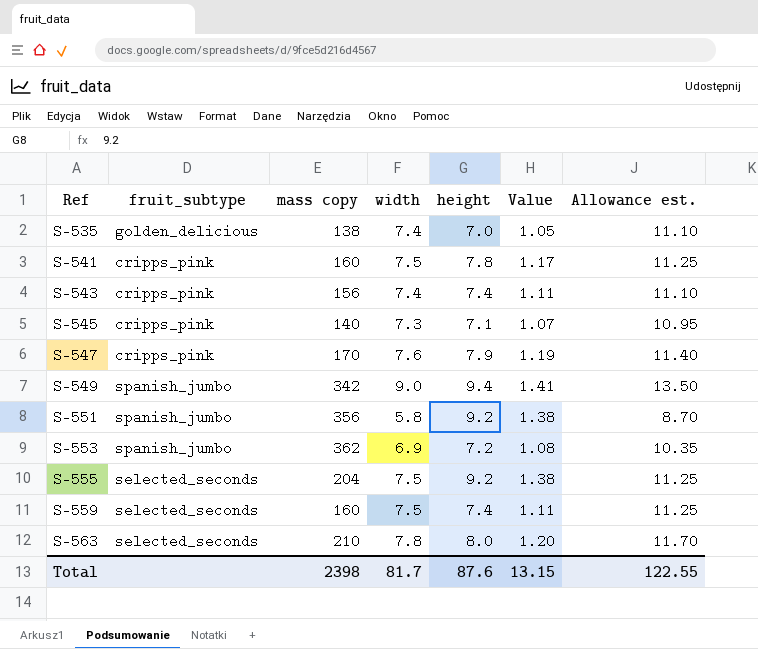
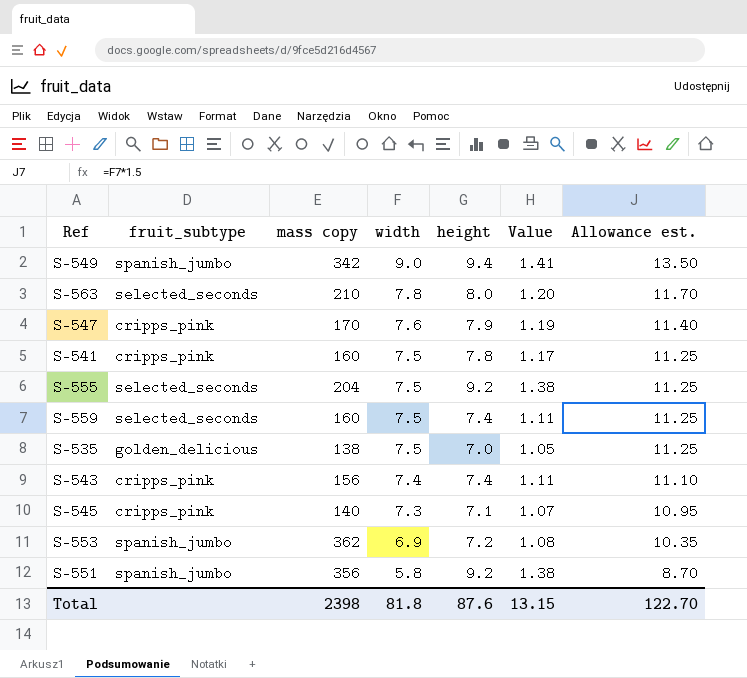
row order: Ref ascending -> width descending
S-535 | width: 7.4 -> 7.5
S-535 | Allowance est.: 11.10 -> 11.25
Total | width: 81.7 -> 81.8
Total | Allowance est.: 122.55 -> 122.70

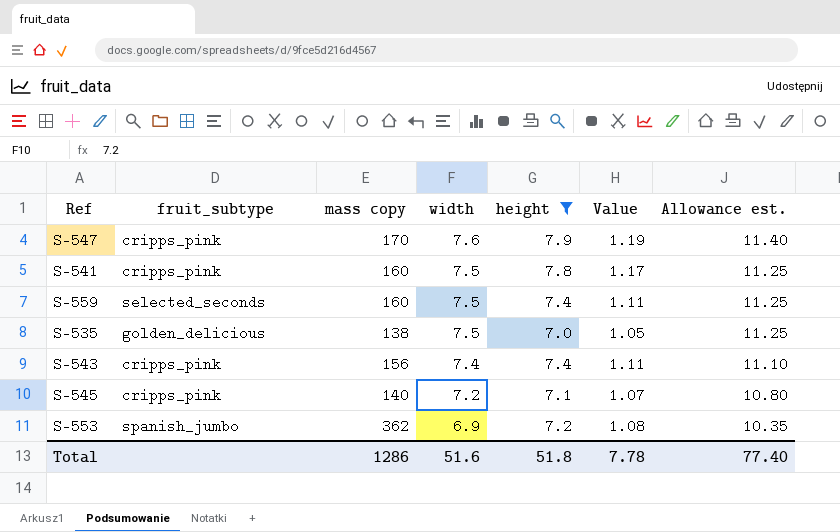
filter: none -> height <= 7.9
S-545 | width: 7.3 -> 7.2
S-545 | Allowance est.: 10.95 -> 10.80
Total | mass copy: 2398 -> 1286
Total | width: 81.8 -> 51.6
Total | height: 87.6 -> 51.8
Total | Value: 13.15 -> 7.78
Total | Allowance est.: 122.70 -> 77.40

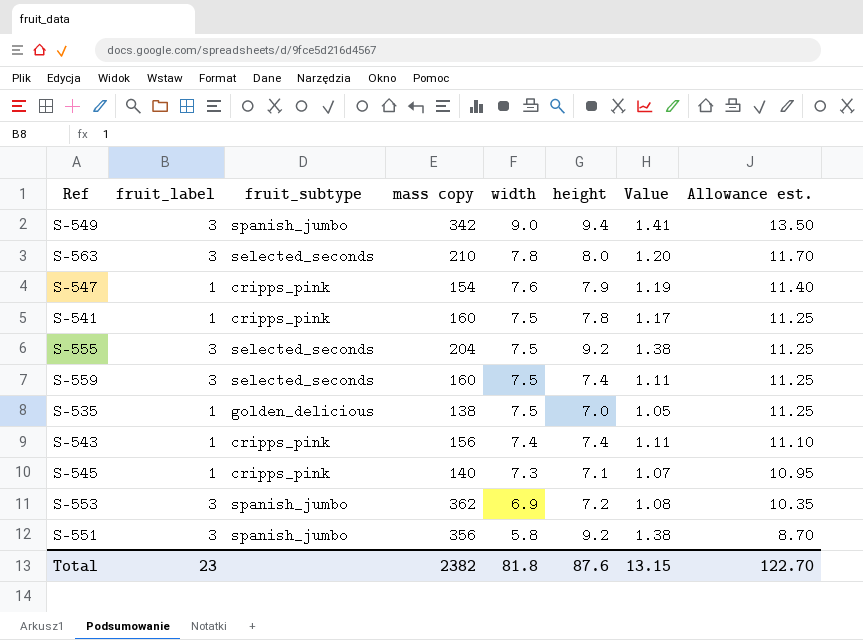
filter: height <= 7.9 -> none
column fruit_label | position: none -> 2
S-547 | mass copy: 170 -> 154
S-545 | width: 7.2 -> 7.3
S-545 | Allowance est.: 10.80 -> 10.95
Total | mass copy: 1286 -> 2382
Total | width: 51.6 -> 81.8
Total | height: 51.8 -> 87.6
Total | Value: 7.78 -> 13.15
Total | Allowance est.: 77.40 -> 122.70

